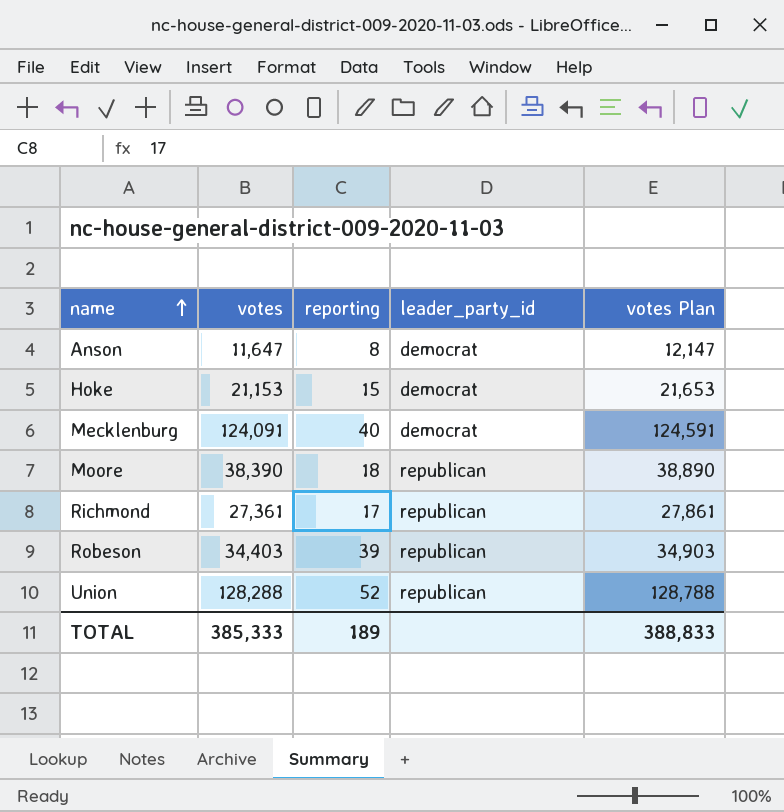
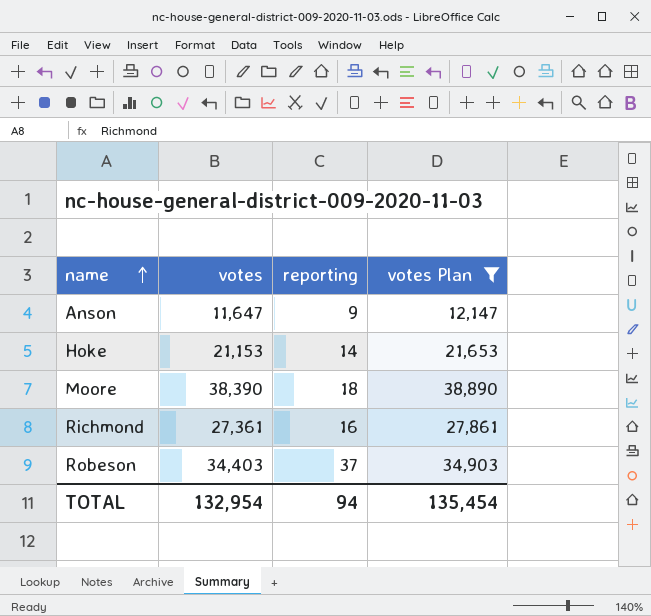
filter: none -> votes Plan <= 38,890
column leader_party_id | position: 4 -> none
Anson | reporting: 8 -> 9
Hoke | reporting: 15 -> 14
Richmond | reporting: 17 -> 16
Robeson | reporting: 39 -> 37
TOTAL | votes: 385,333 -> 132,954
TOTAL | reporting: 189 -> 94
TOTAL | votes Plan: 388,833 -> 135,454

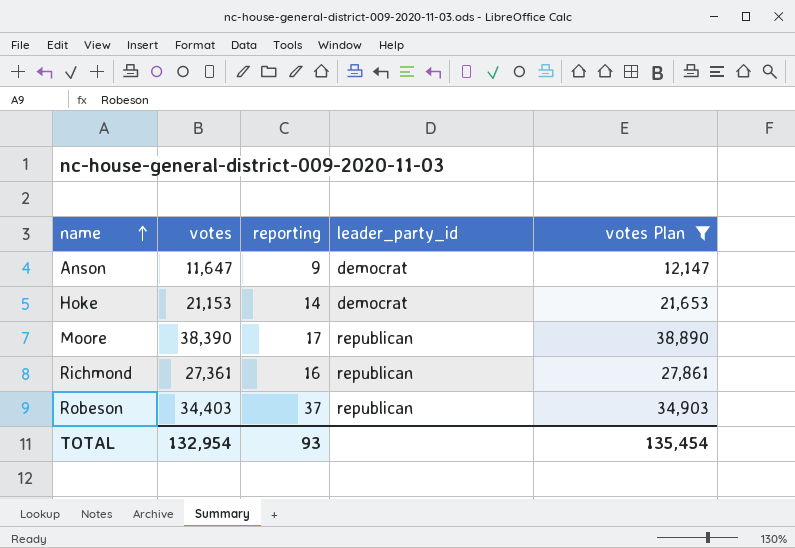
column leader_party_id | position: none -> 4
Moore | reporting: 18 -> 17
TOTAL | reporting: 94 -> 93

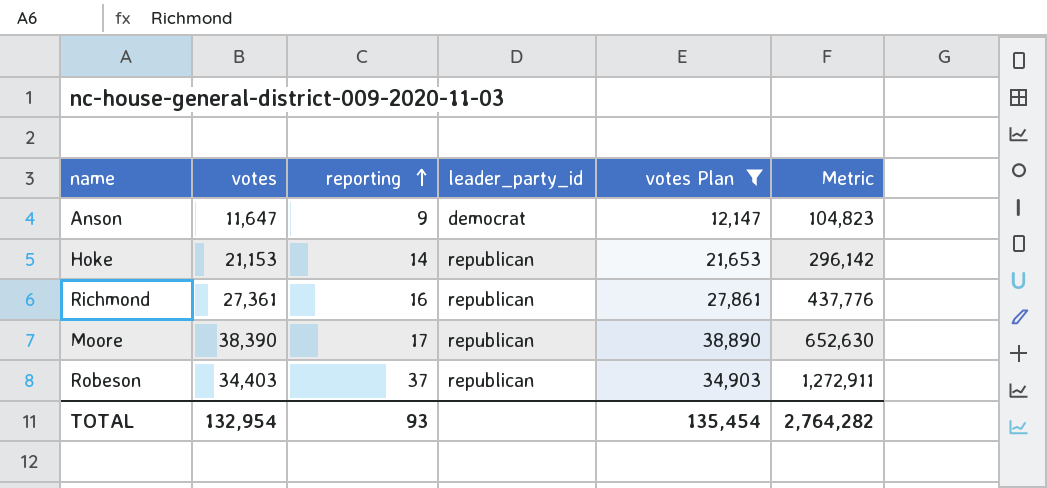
row order: name ascending -> reporting ascending
column Metric | formula: none -> [votes] * [reporting]
Hoke | leader_party_id: democrat -> republican

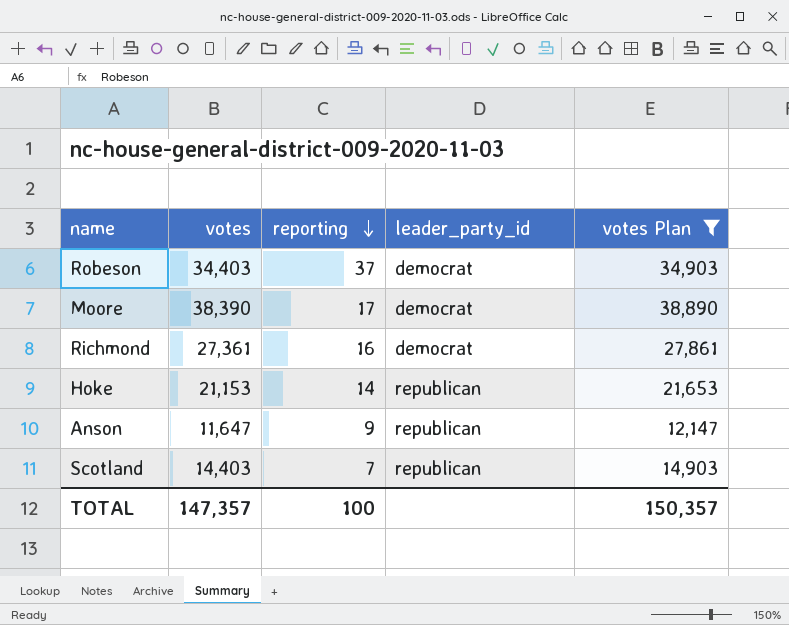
row order: reporting ascending -> reporting descending
column Metric | formula: [votes] * [reporting] -> none
Robeson | leader_party_id: republican -> democrat
Moore | leader_party_id: republican -> democrat
Richmond | leader_party_id: republican -> democrat
Anson | leader_party_id: democrat -> republican
row Scotland: none -> 14,403 | 7 | republican | 14,903
TOTAL | votes: 132,954 -> 147,357
TOTAL | reporting: 93 -> 100
TOTAL | votes Plan: 135,454 -> 150,357

